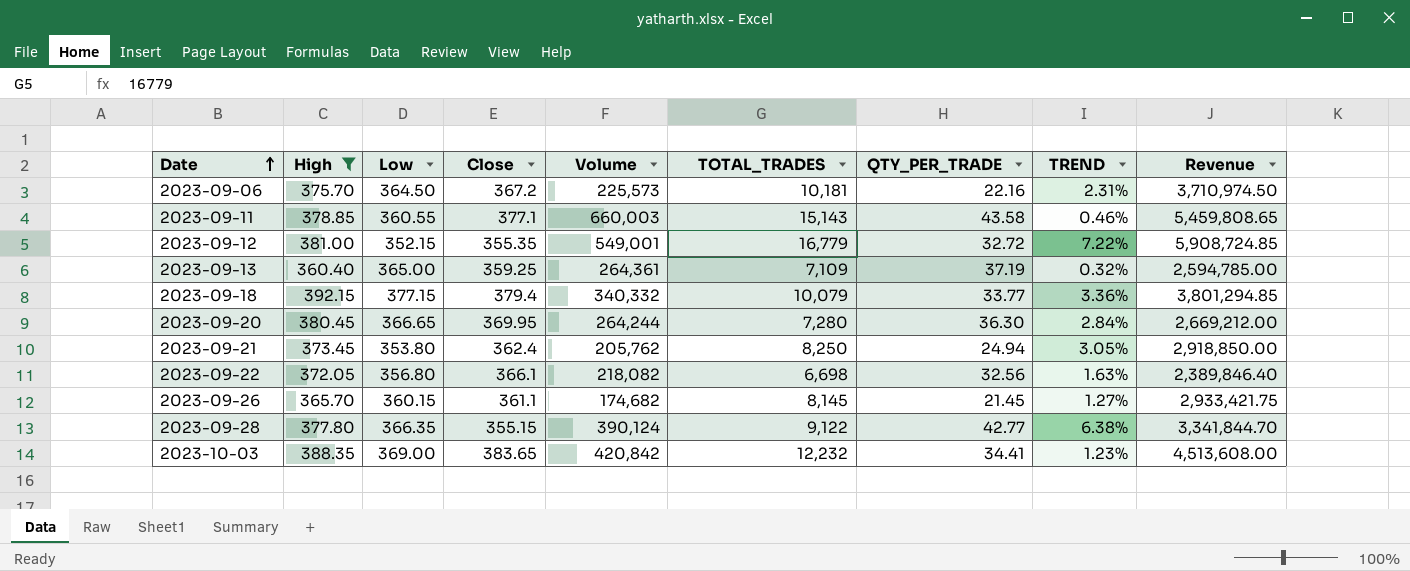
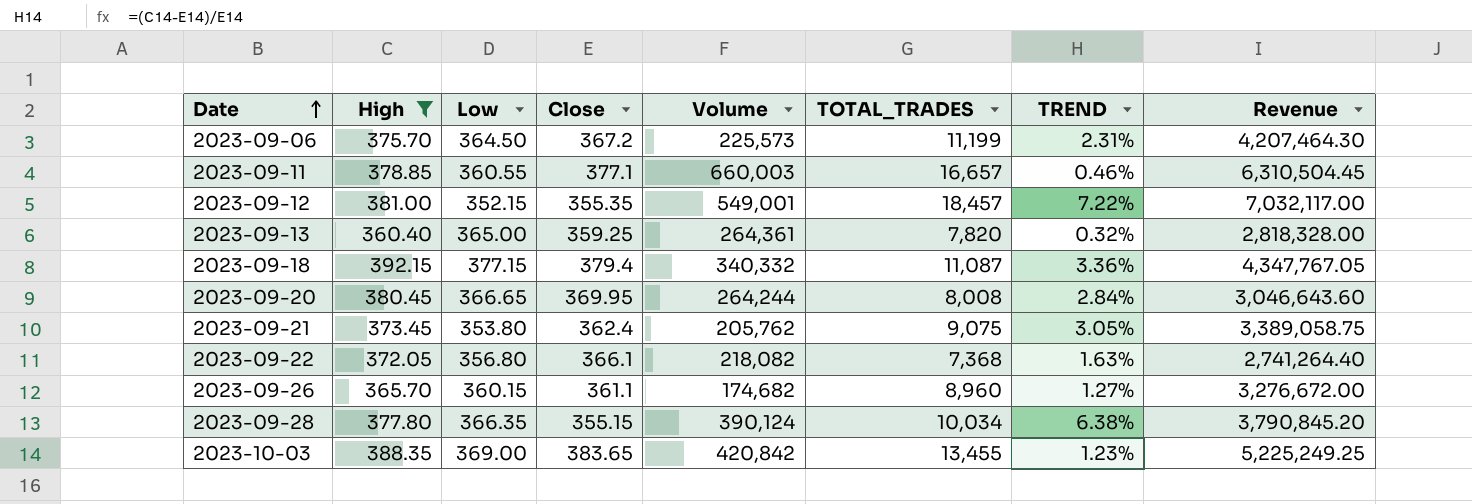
column QTY_PER_TRADE | formula: [Volume] / [TOTAL_TRADES] -> none
column Revenue | formula: [Low] * [TOTAL_TRADES] -> [High] * [TOTAL_TRADES]
2023-09-06 | TOTAL_TRADES: 10,181 -> 11,199
2023-09-11 | TOTAL_TRADES: 15,143 -> 16,657
2023-09-12 | TOTAL_TRADES: 16,779 -> 18,457
2023-09-13 | TOTAL_TRADES: 7,109 -> 7,820
2023-09-18 | TOTAL_TRADES: 10,079 -> 11,087
2023-09-20 | TOTAL_TRADES: 7,280 -> 8,008
2023-09-21 | TOTAL_TRADES: 8,250 -> 9,075
2023-09-22 | TOTAL_TRADES: 6,698 -> 7,368
2023-09-26 | TOTAL_TRADES: 8,145 -> 8,960
2023-09-28 | TOTAL_TRADES: 9,122 -> 10,034
2023-10-03 | TOTAL_TRADES: 12,232 -> 13,455

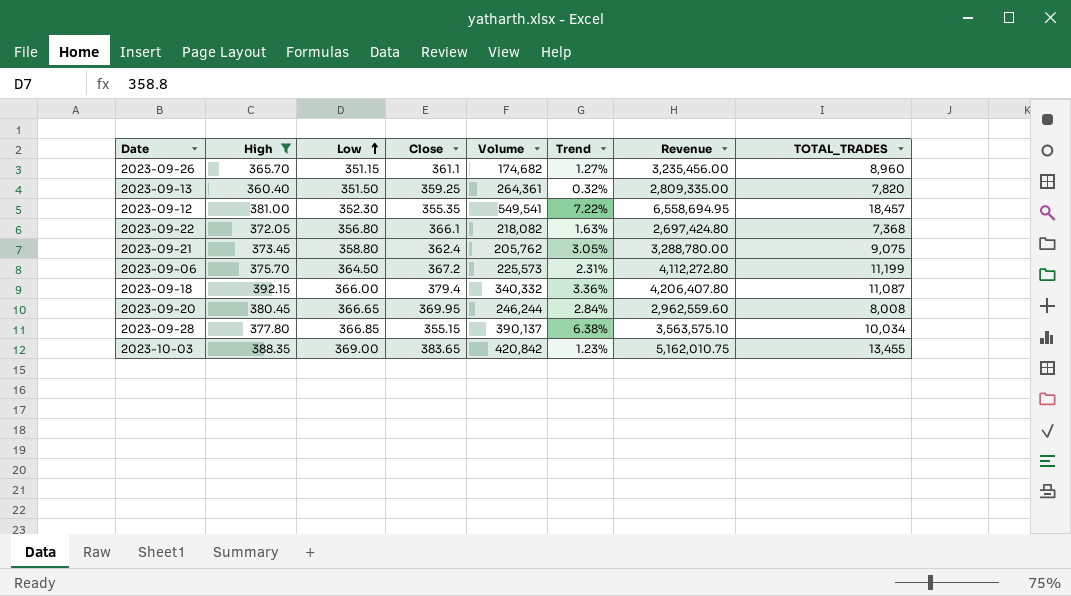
row order: Date ascending -> Low ascending
column name: TREND -> Trend
column Revenue | formula: [High] * [TOTAL_TRADES] -> [Close] * [TOTAL_TRADES]
column TOTAL_TRADES | position: 6 -> 8
row 2023-09-11: 378.85 | 360.55 | 377.1 | 660,003 | 16,657 | 0.46% | 6,310,504.45 -> none
2023-09-26 | Low: 360.15 -> 351.15
2023-09-13 | Low: 365.00 -> 351.50
2023-09-12 | Low: 352.15 -> 352.30
2023-09-12 | Volume: 549,001 -> 549,541
2023-09-21 | Low: 353.80 -> 358.80
2023-09-18 | Low: 377.15 -> 366.00
2023-09-20 | Volume: 264,244 -> 246,244
2023-09-28 | Low: 366.35 -> 366.85
2023-09-28 | Volume: 390,124 -> 390,137

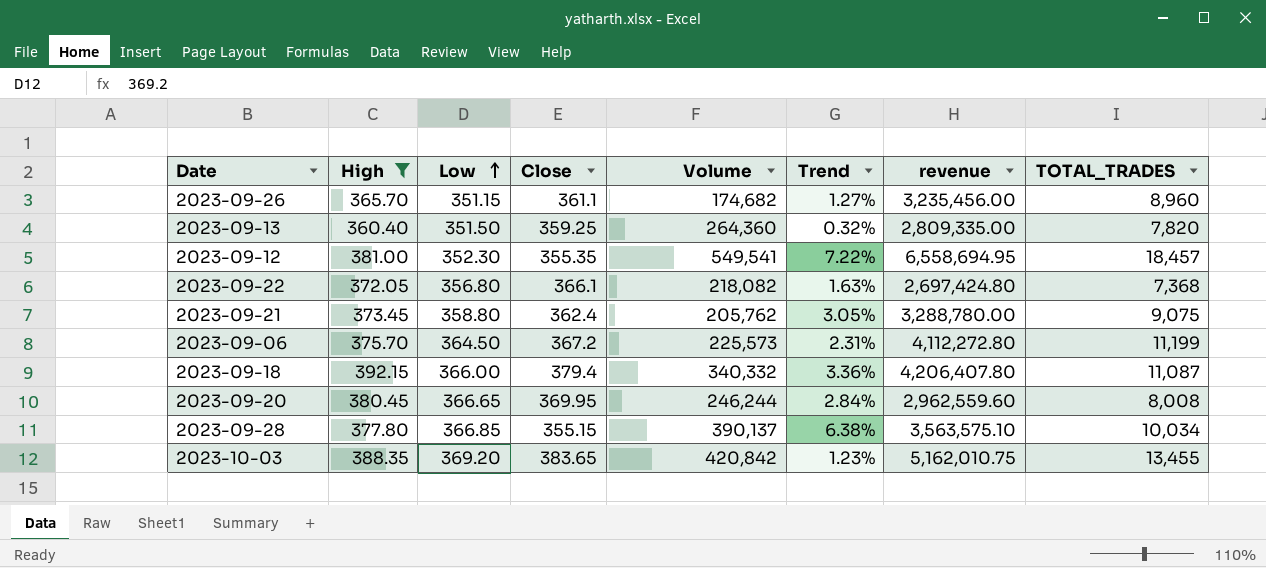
column name: Revenue -> revenue
2023-09-13 | Volume: 264,361 -> 264,360
2023-10-03 | Low: 369.00 -> 369.20

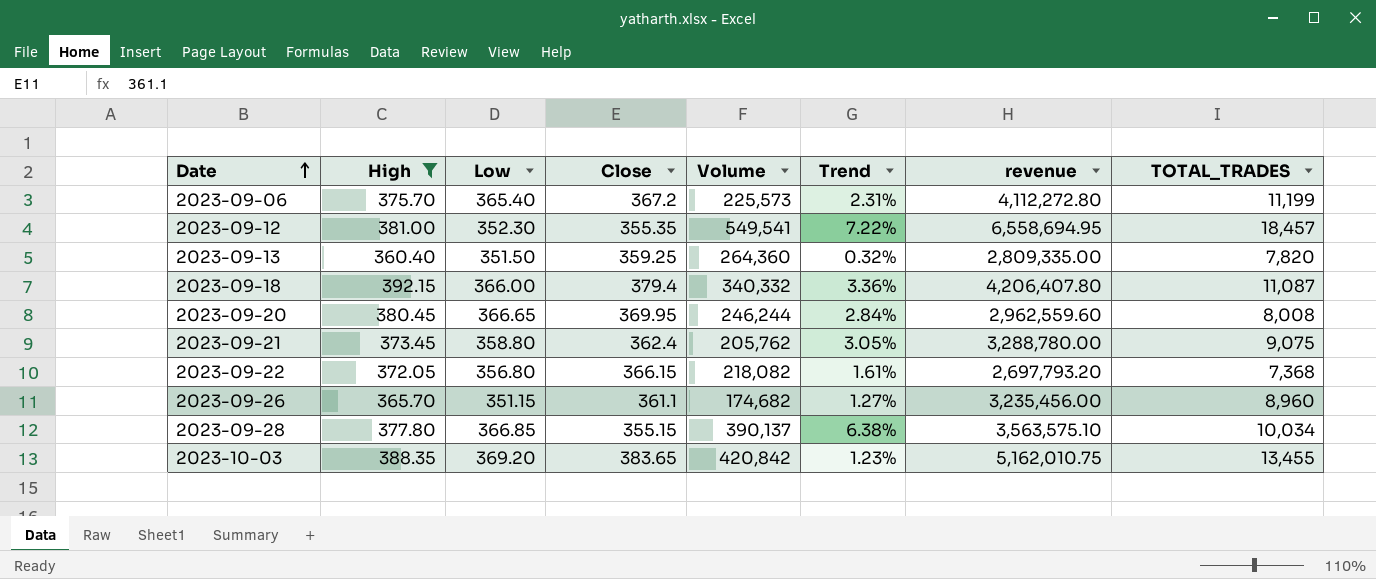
row order: Low ascending -> Date ascending
2023-09-06 | Low: 364.50 -> 365.40
2023-09-22 | Close: 366.1 -> 366.15
2023-09-22 | Trend: 1.63% -> 1.61%
2023-09-22 | revenue: 2,697,424.80 -> 2,697,793.20

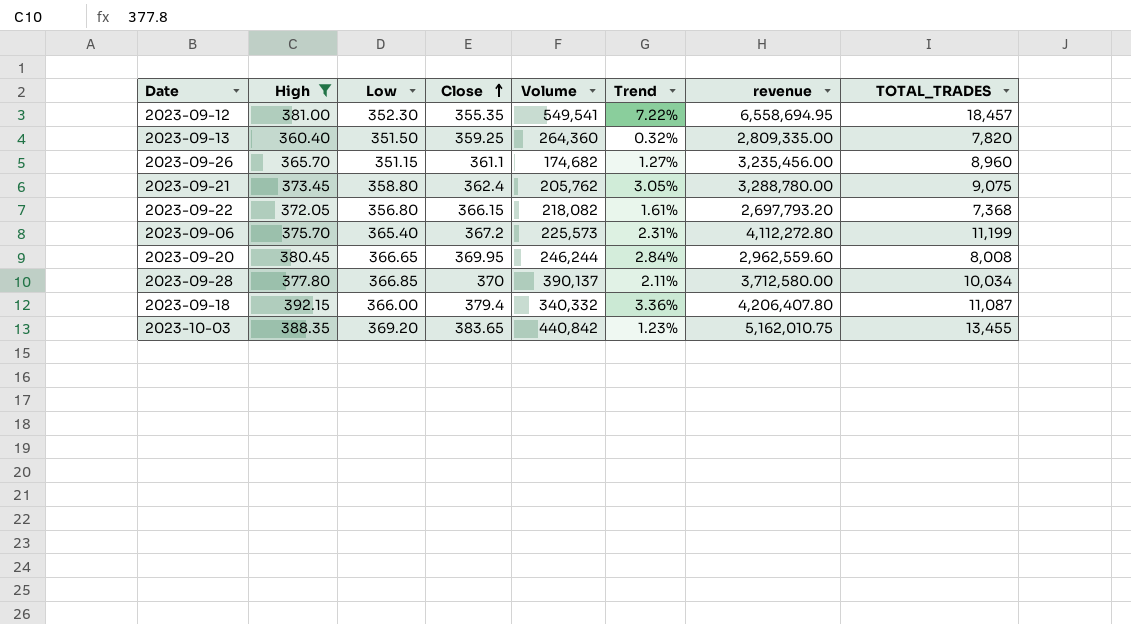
row order: Date ascending -> Close ascending
2023-09-28 | Close: 355.15 -> 370
2023-09-28 | Trend: 6.38% -> 2.11%
2023-09-28 | revenue: 3,563,575.10 -> 3,712,580.00
2023-10-03 | Volume: 420,842 -> 440,842

